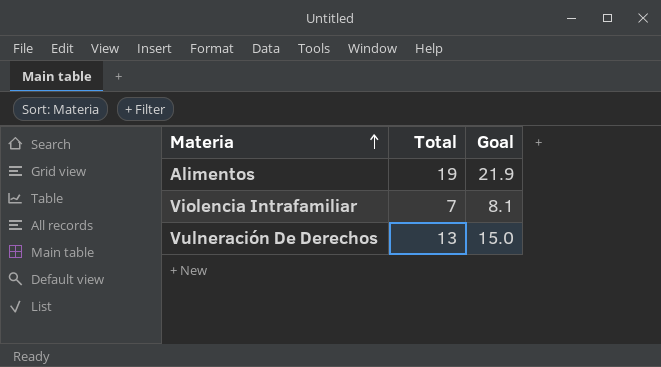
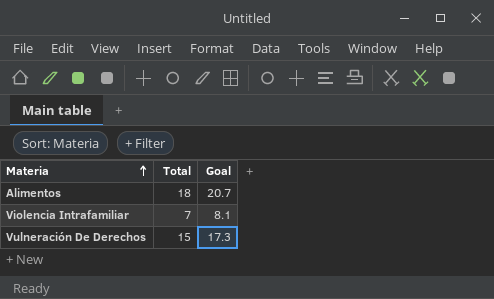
Alimentos | Total: 19 -> 18
Alimentos | Goal: 21.9 -> 20.7
Vulneración De Derechos | Total: 13 -> 15
Vulneración De Derechos | Goal: 15.0 -> 17.3

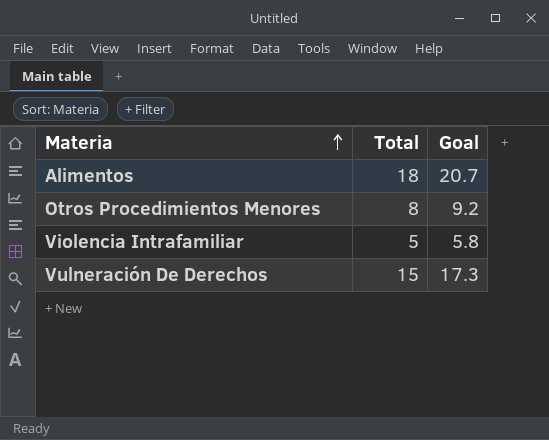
row Otros Procedimientos Menores: none -> 8 | 9.2
Violencia Intrafamiliar | Total: 7 -> 5
Violencia Intrafamiliar | Goal: 8.1 -> 5.8

